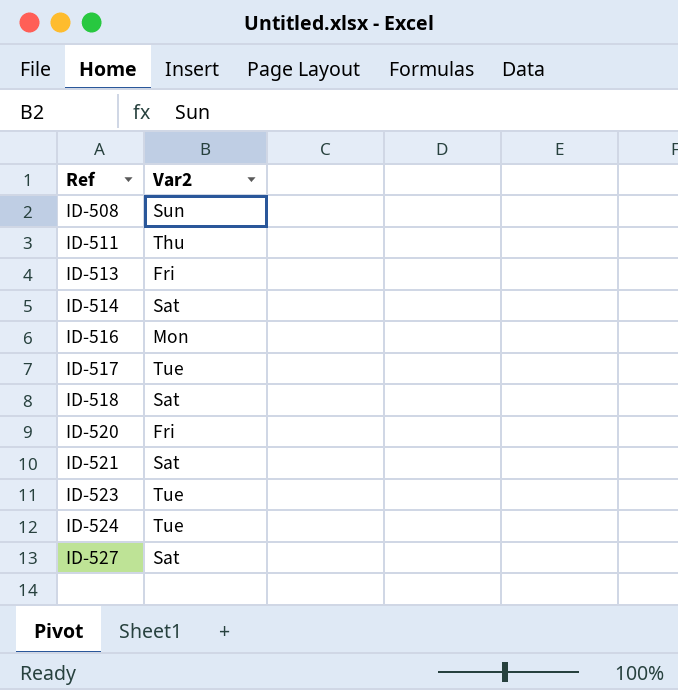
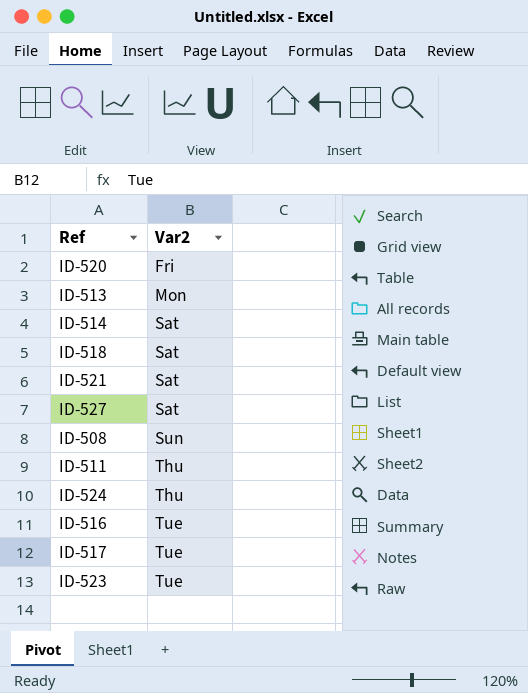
row order: Ref ascending -> Var2 ascending
ID-513 | Var2: Fri -> Mon
ID-524 | Var2: Tue -> Thu
ID-516 | Var2: Mon -> Tue

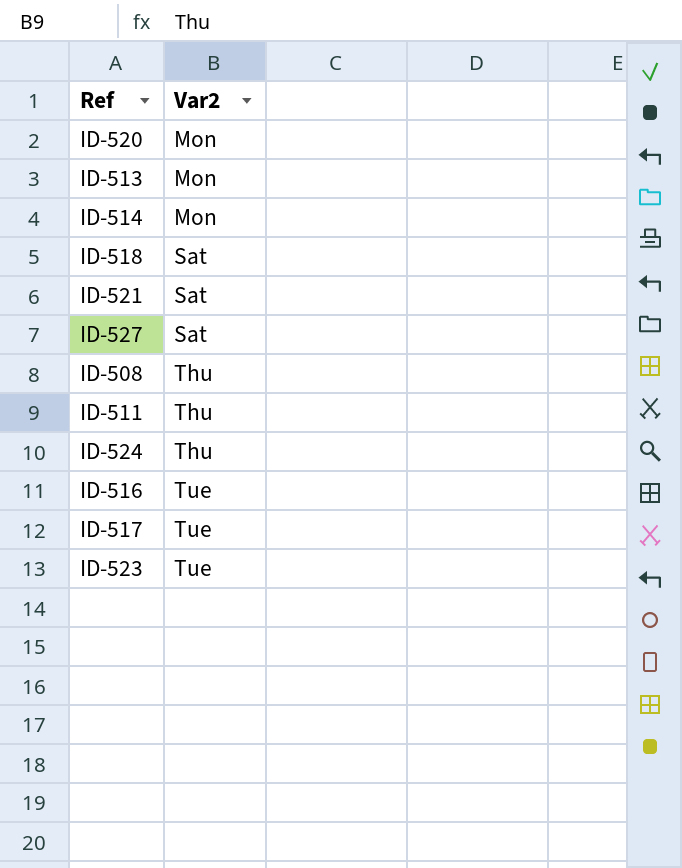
ID-520 | Var2: Fri -> Mon
ID-514 | Var2: Sat -> Mon
ID-508 | Var2: Sun -> Thu

